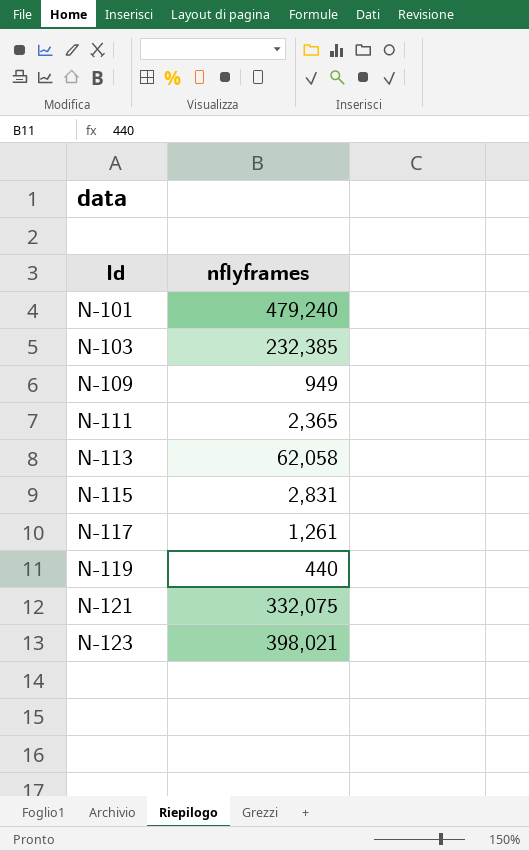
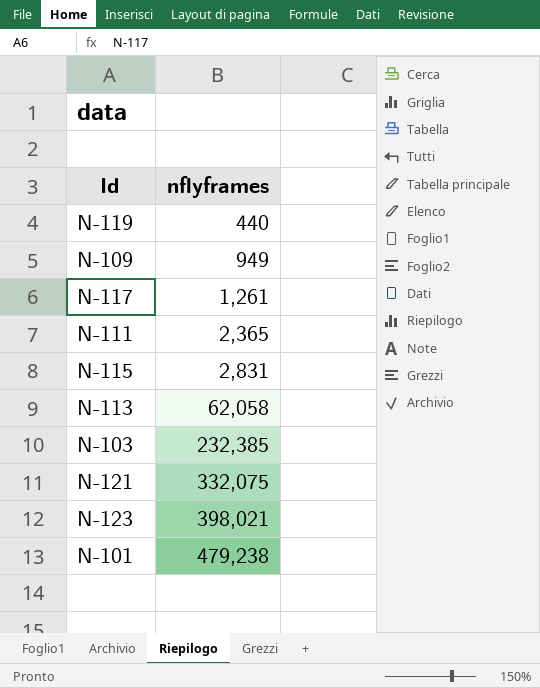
row order: Id ascending -> nflyframes ascending
N-101 | nflyframes: 479,240 -> 479,238

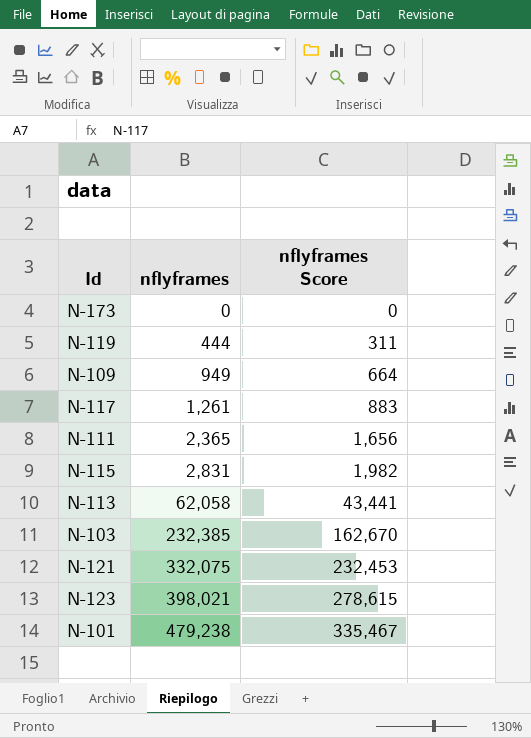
column nflyframes Score | formula: none -> [nflyframes] * 0.7
row N-173: none -> 0 | 0
N-119 | nflyframes: 440 -> 444

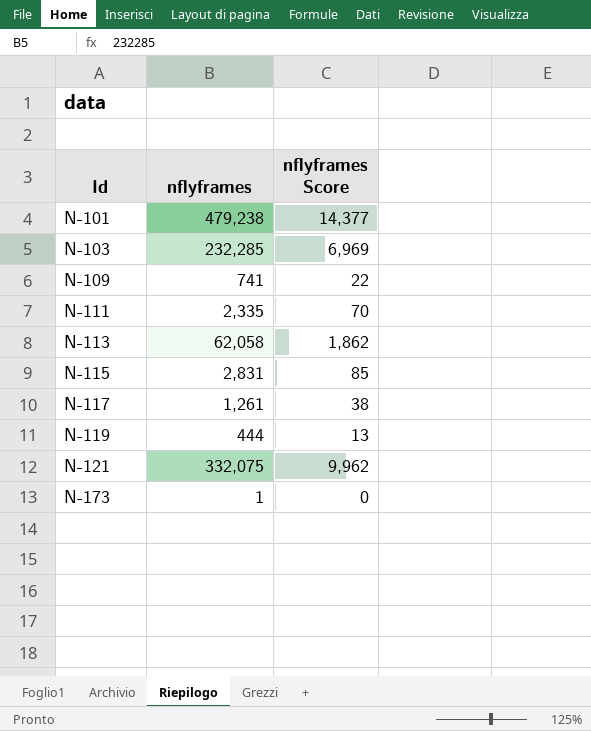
row order: nflyframes ascending -> Id ascending
column nflyframes Score | formula: [nflyframes] * 0.7 -> [nflyframes] * 0.03
row N-123: 398,021 | 278,615 -> none
N-103 | nflyframes: 232,385 -> 232,285
N-109 | nflyframes: 949 -> 741
N-111 | nflyframes: 2,365 -> 2,335
N-173 | nflyframes: 0 -> 1

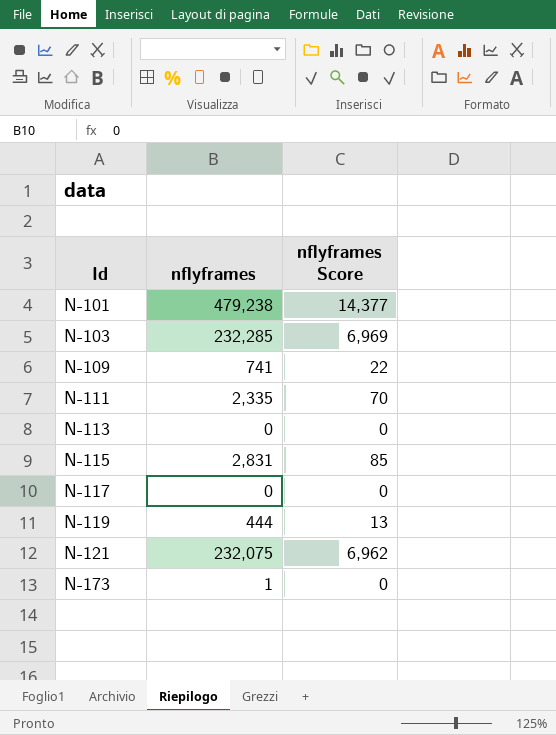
N-113 | nflyframes: 62,058 -> 0
N-113 | nflyframes Score: 1,862 -> 0
N-117 | nflyframes: 1,261 -> 0
N-117 | nflyframes Score: 38 -> 0
N-121 | nflyframes: 332,075 -> 232,075
N-121 | nflyframes Score: 9,962 -> 6,962

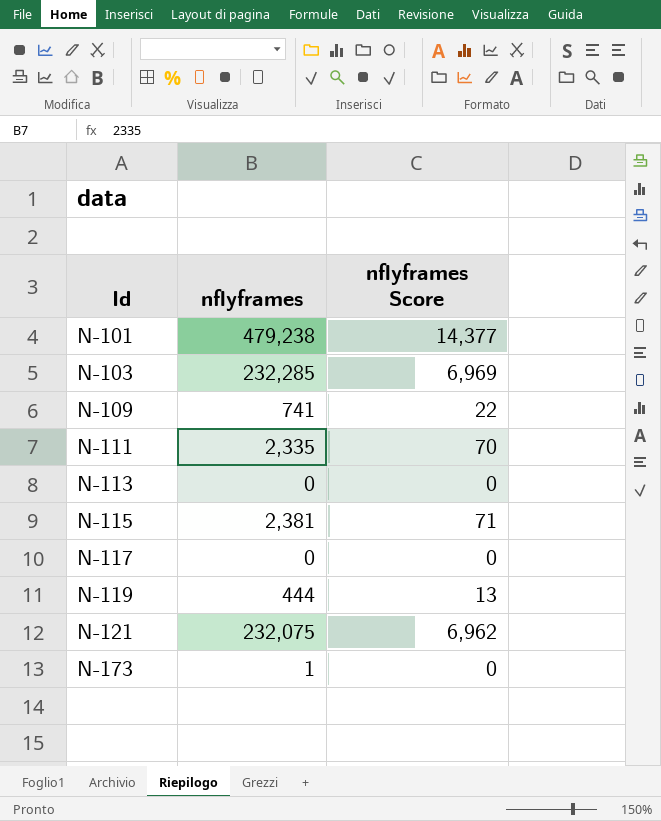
N-115 | nflyframes: 2,831 -> 2,381
N-115 | nflyframes Score: 85 -> 71

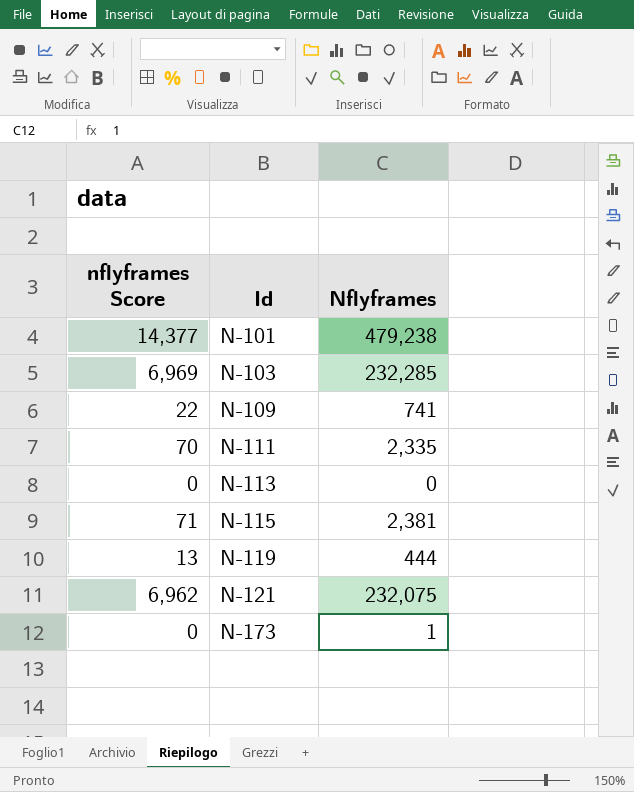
column nflyframes Score | position: 3 -> 1
column name: nflyframes -> Nflyframes
row N-117: 0 | 0 -> none

